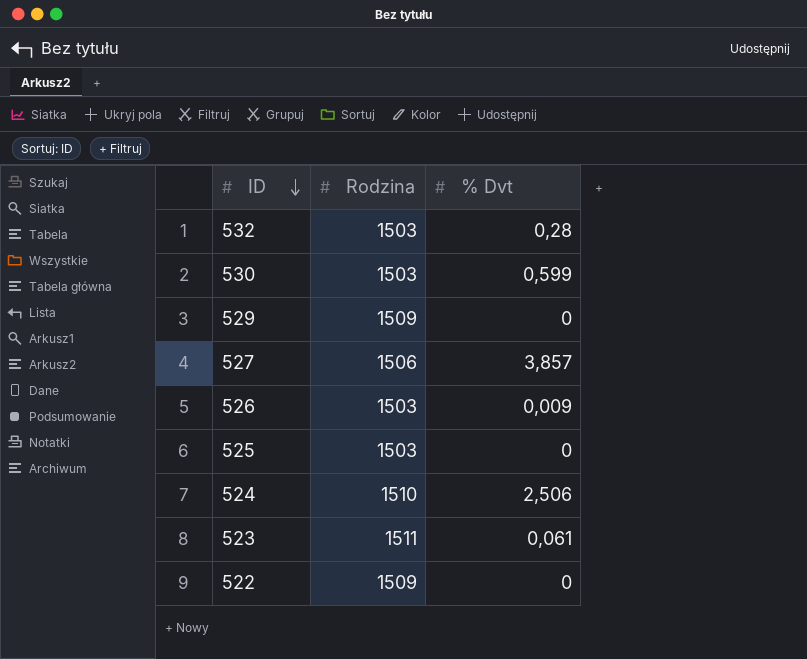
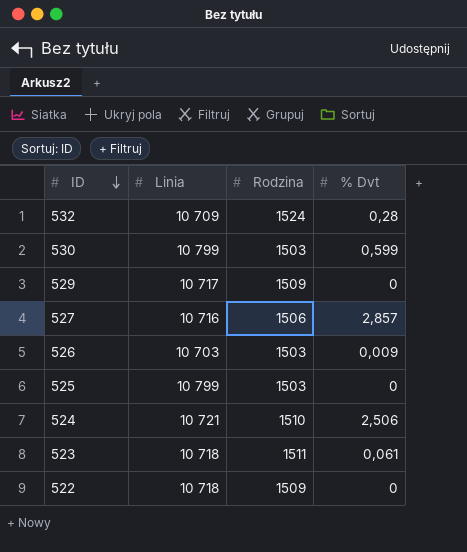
column Linia | position: none -> 2
532 | Rodzina: 1503 -> 1524
527 | % Dvt: 3,857 -> 2,857

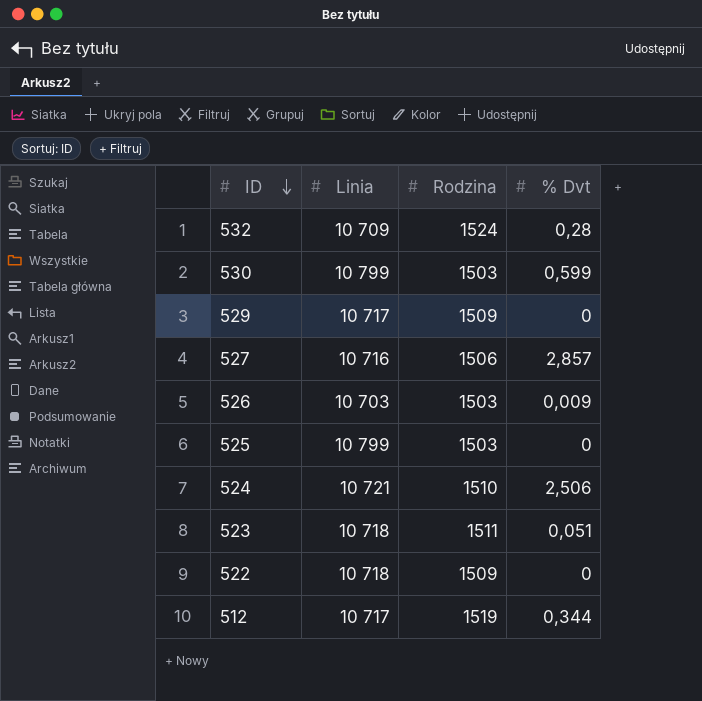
523 | % Dvt: 0,061 -> 0,051
row 512: none -> 10 717 | 1519 | 0,344

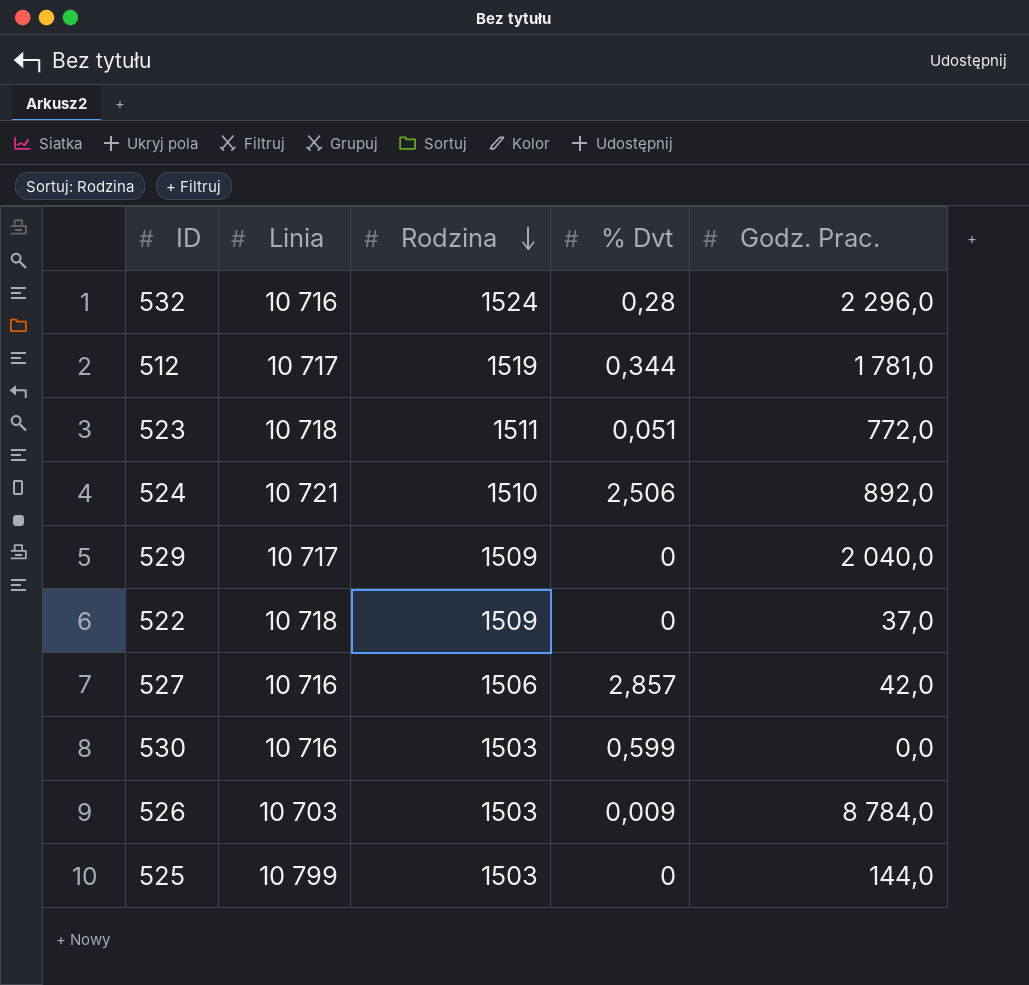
row order: ID descending -> Rodzina descending
column Godz. Prac. | position: none -> 5
532 | Linia: 10 709 -> 10 716
530 | Linia: 10 799 -> 10 716

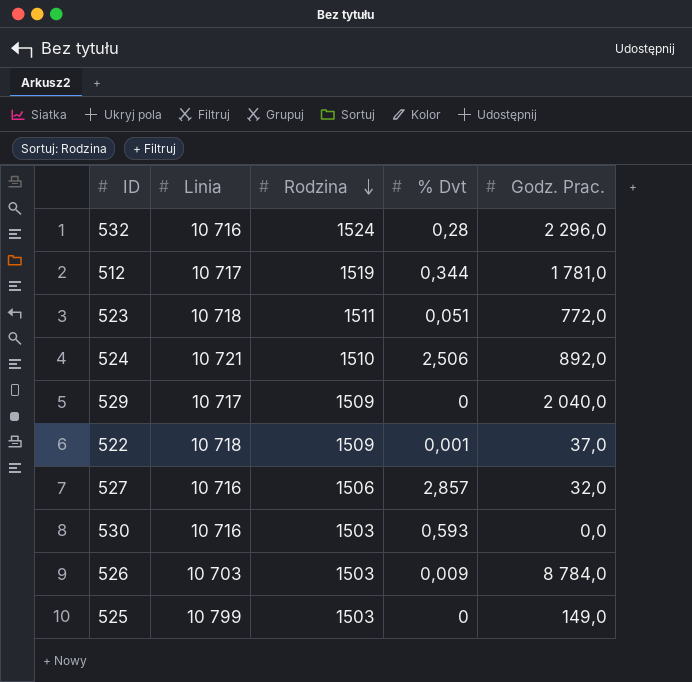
522 | % Dvt: 0 -> 0,001
527 | Godz. Prac.: 42,0 -> 32,0
530 | % Dvt: 0,599 -> 0,593
525 | Godz. Prac.: 144,0 -> 149,0

